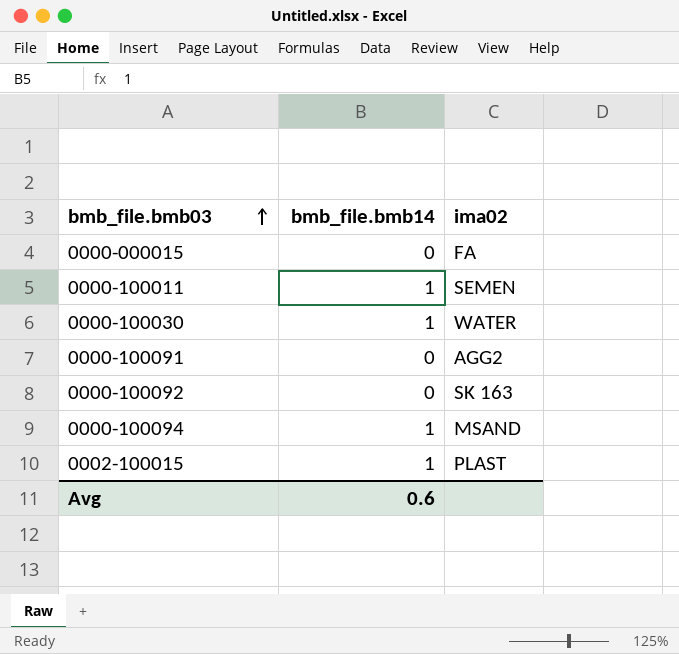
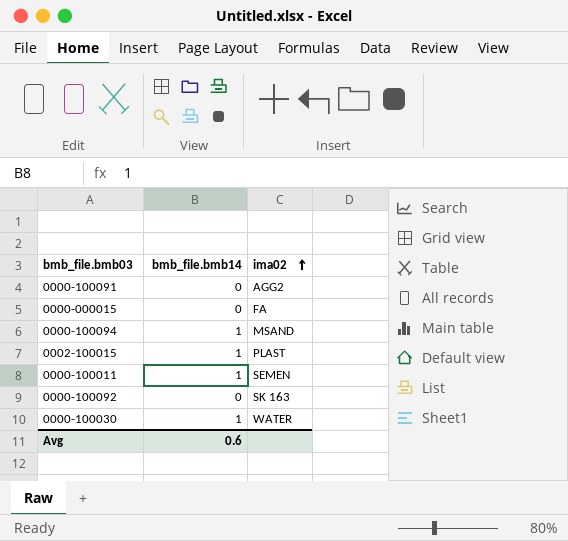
row order: bmb_file.bmb03 ascending -> ima02 ascending

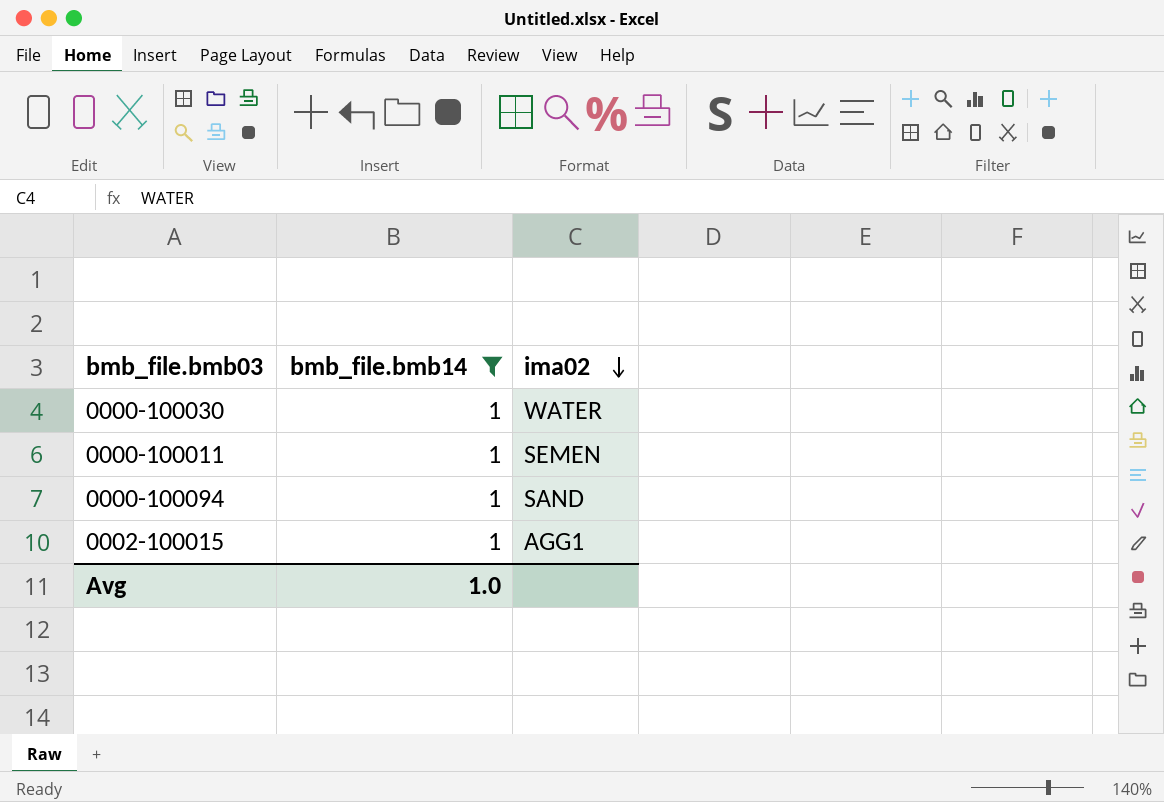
filter: none -> bmb_file.bmb14 = 1
row order: ima02 ascending -> ima02 descending
0000-100094 | ima02: MSAND -> SAND
0002-100015 | ima02: PLAST -> AGG1
Avg | bmb_file.bmb14: 0.6 -> 1.0

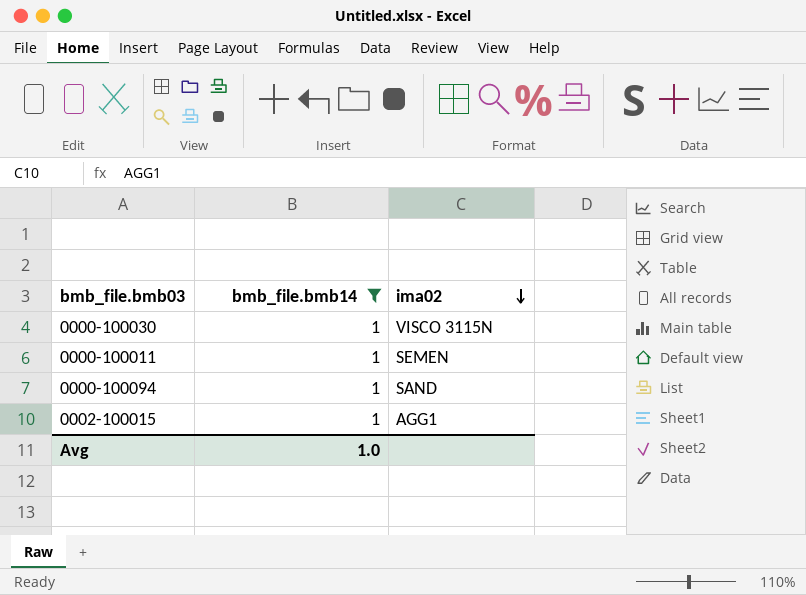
0000-100030 | ima02: WATER -> VISCO 3115N

